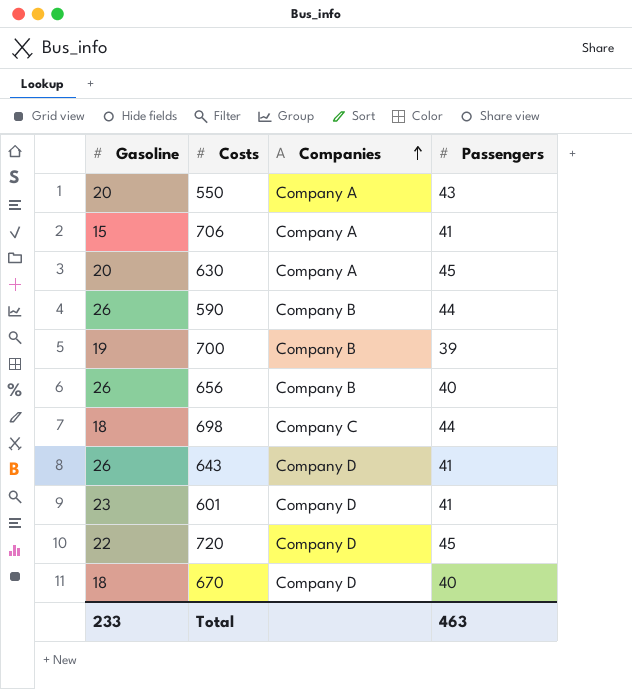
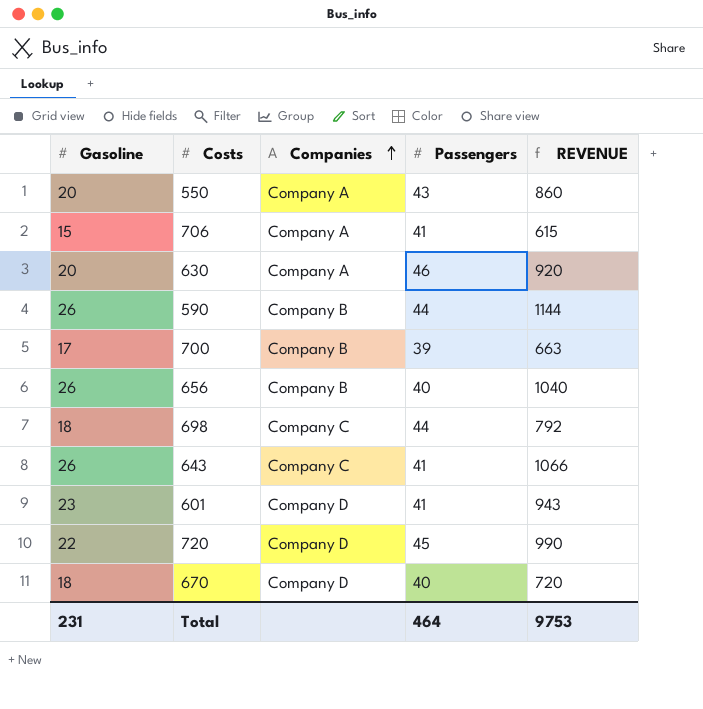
column REVENUE | formula: none -> [Gasoline] * [Passengers]
630 | Passengers: 45 -> 46
700 | Gasoline: 19 -> 17
643 | Companies: Company D -> Company C
Total | Gasoline: 233 -> 231
Total | Passengers: 463 -> 464

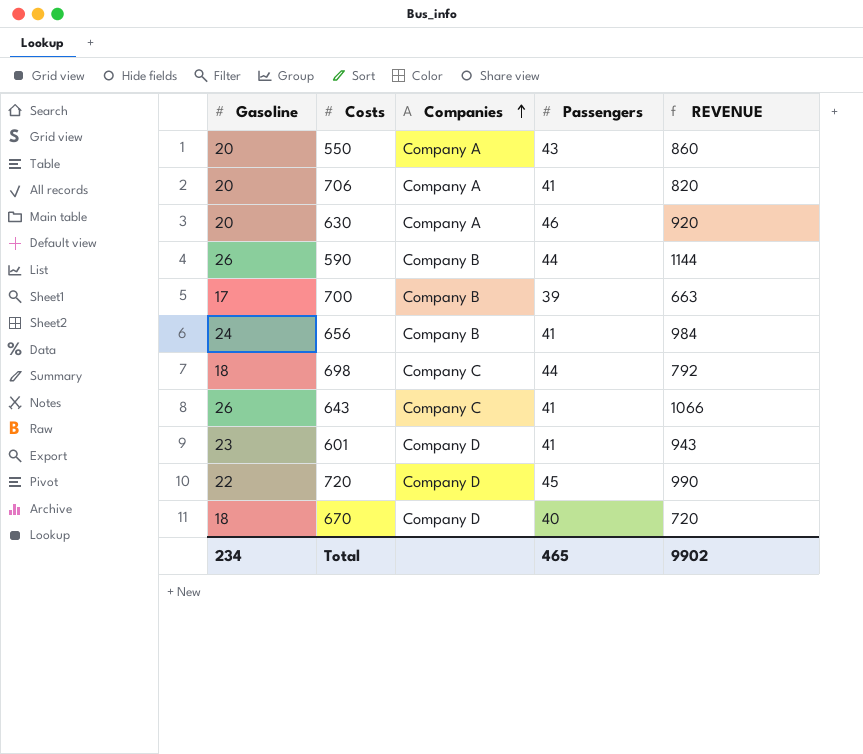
706 | Gasoline: 15 -> 20
706 | REVENUE: 615 -> 820
656 | Gasoline: 26 -> 24
656 | Passengers: 40 -> 41
656 | REVENUE: 1040 -> 984
Total | Gasoline: 231 -> 234
Total | Passengers: 464 -> 465
Total | REVENUE: 9753 -> 9902

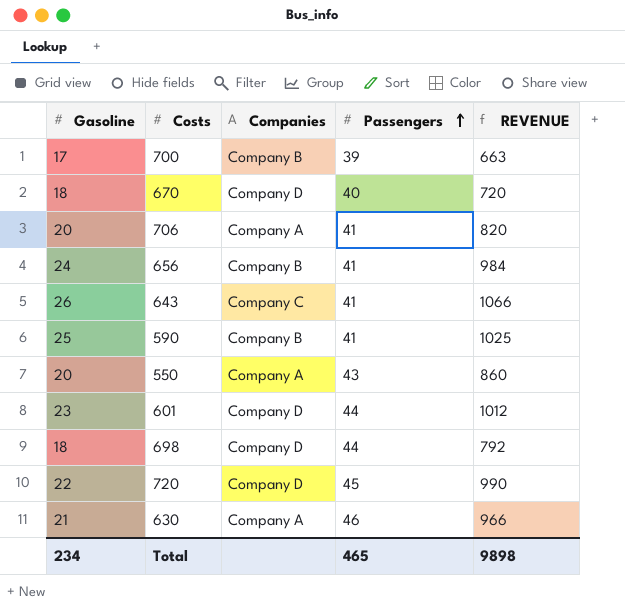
row order: Companies ascending -> Passengers ascending
590 | Gasoline: 26 -> 25
590 | Passengers: 44 -> 41
590 | REVENUE: 1144 -> 1025
601 | Passengers: 41 -> 44
601 | REVENUE: 943 -> 1012
698 | Companies: Company C -> Company D
630 | Gasoline: 20 -> 21
630 | REVENUE: 920 -> 966
Total | REVENUE: 9902 -> 9898

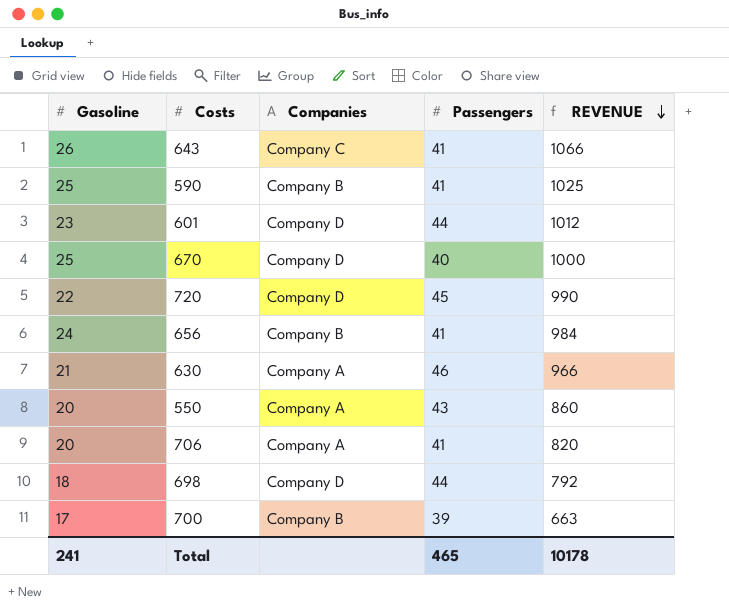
row order: Passengers ascending -> REVENUE descending
670 | Gasoline: 18 -> 25
670 | REVENUE: 720 -> 1000
Total | Gasoline: 234 -> 241
Total | REVENUE: 9898 -> 10178

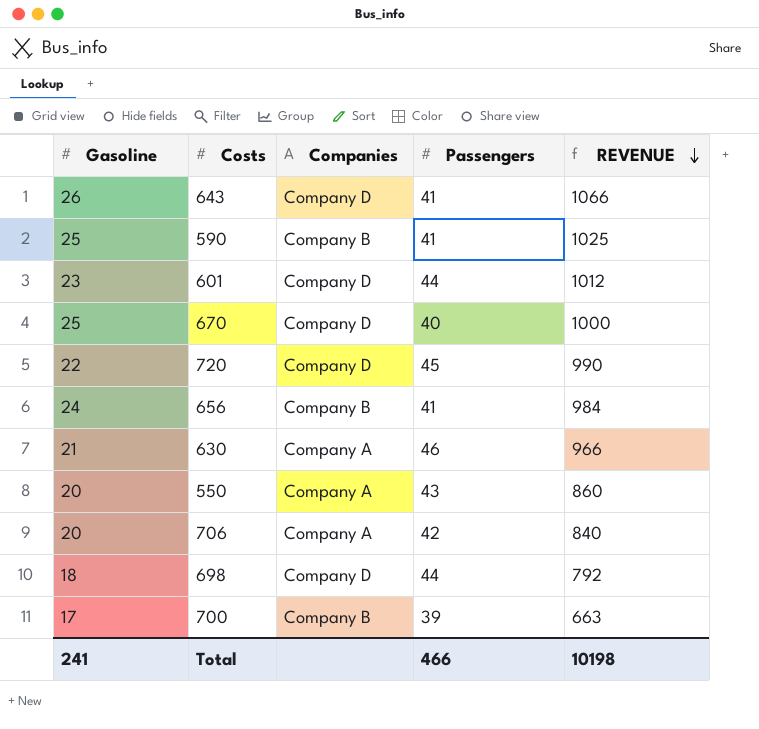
643 | Companies: Company C -> Company D
706 | Passengers: 41 -> 42
706 | REVENUE: 820 -> 840
Total | Passengers: 465 -> 466
Total | REVENUE: 10178 -> 10198

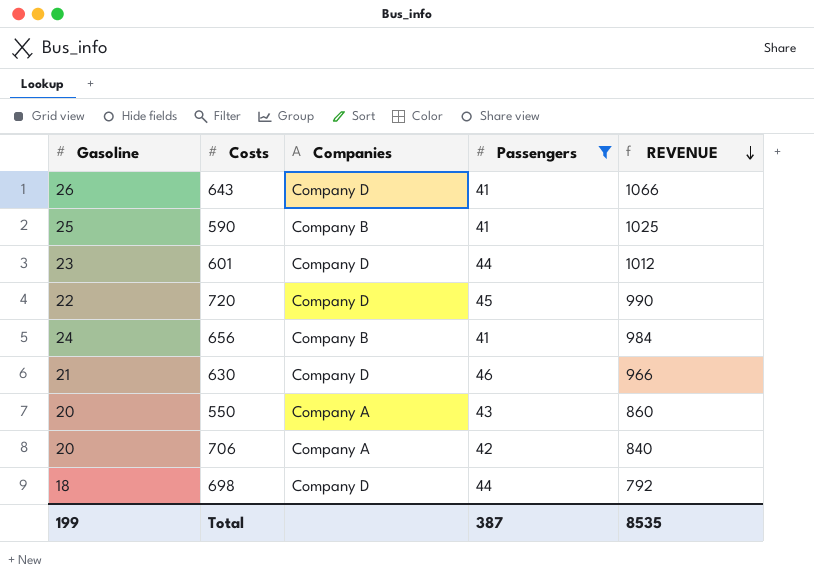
filter: none -> Passengers >= 41
630 | Companies: Company A -> Company D
Total | Gasoline: 241 -> 199
Total | Passengers: 466 -> 387
Total | REVENUE: 10198 -> 8535

